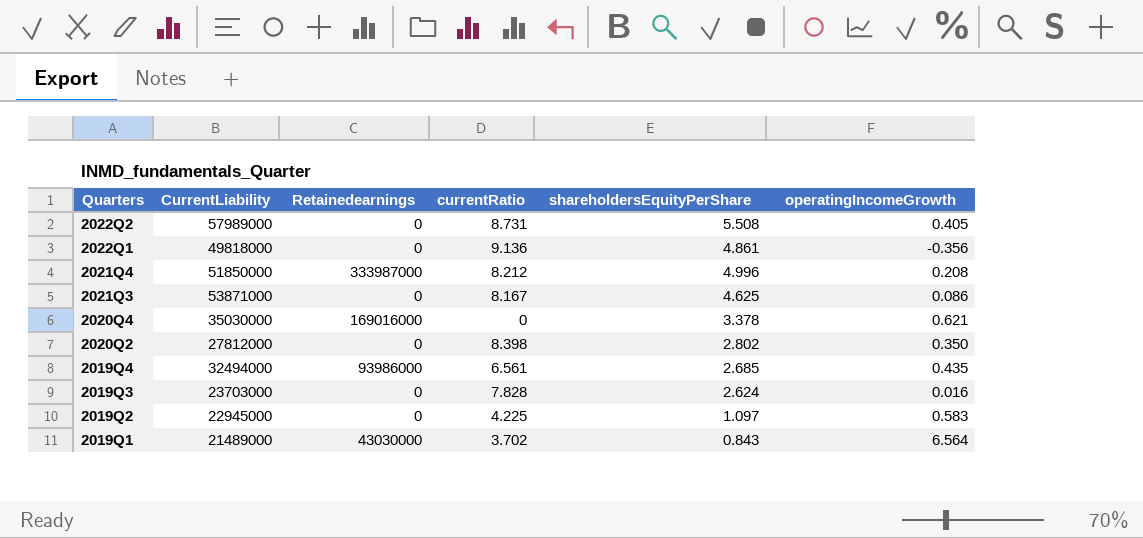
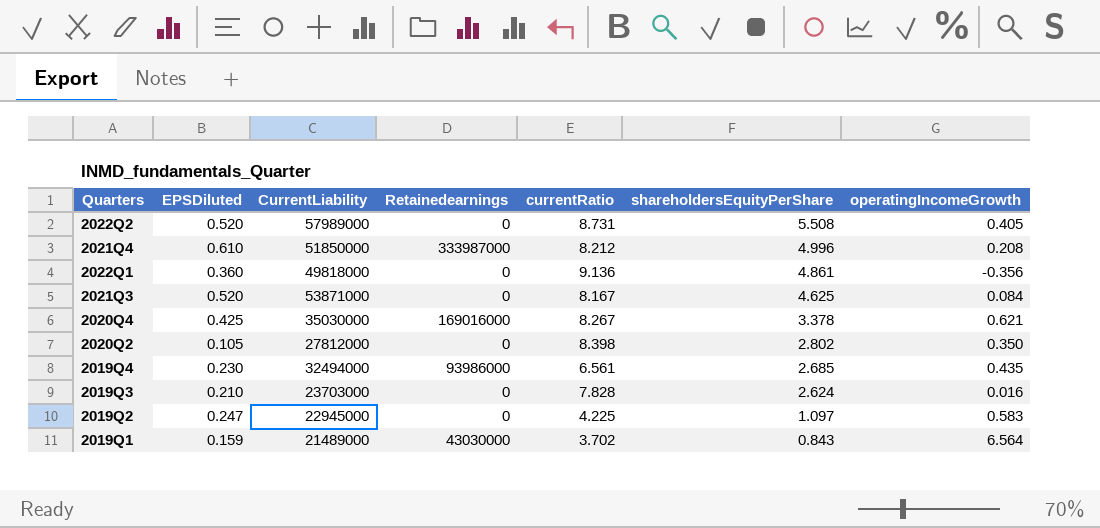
row order: Quarters descending -> shareholdersEquityPerShare descending
column EPSDiluted | position: none -> 2
2021Q3 | operatingIncomeGrowth: 0.086 -> 0.084
2020Q4 | currentRatio: 0 -> 8.267

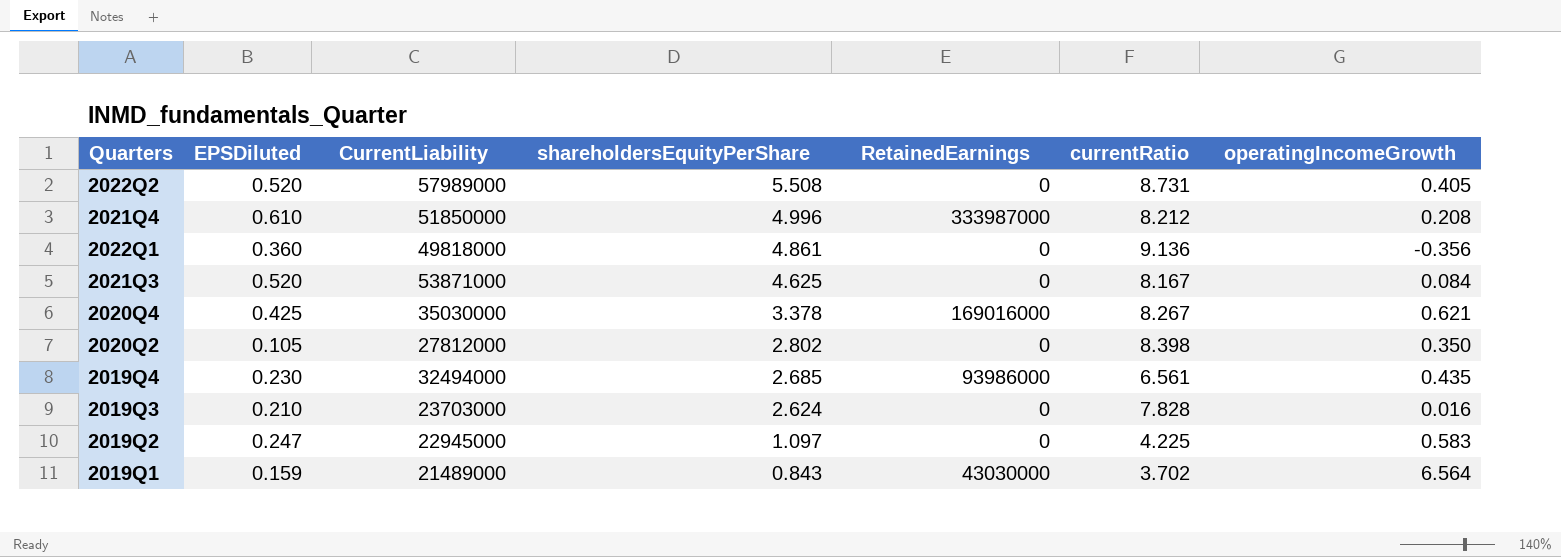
column shareholdersEquityPerShare | position: 6 -> 4
column name: Retainedearnings -> RetainedEarnings

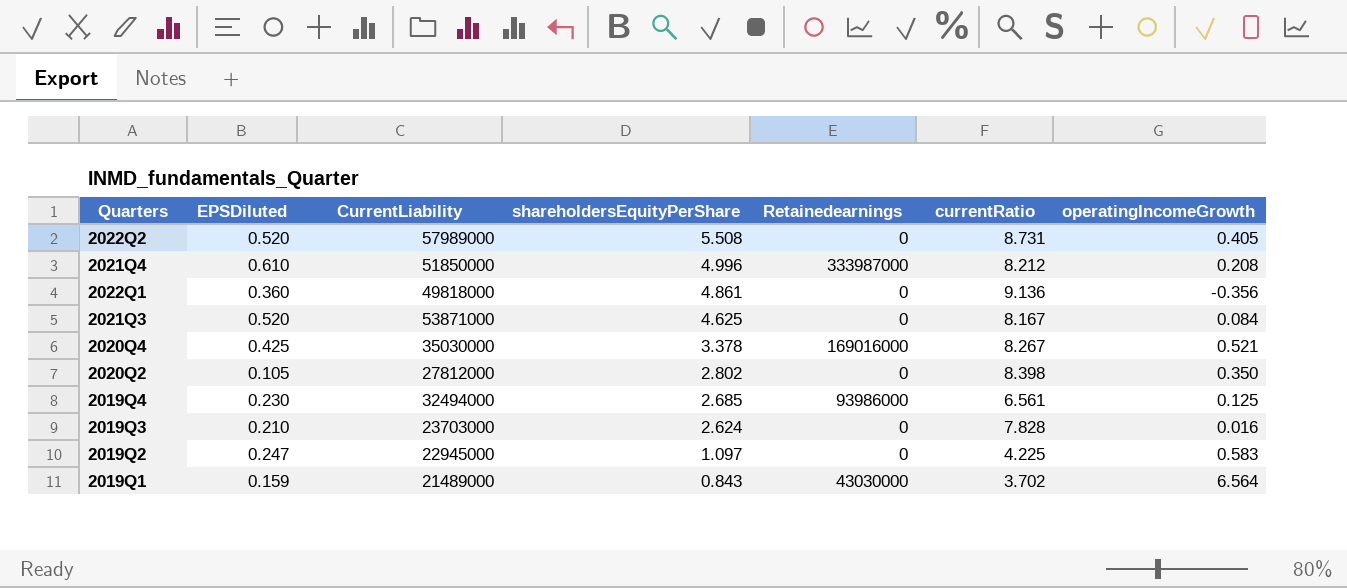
column name: RetainedEarnings -> Retainedearnings
2020Q4 | operatingIncomeGrowth: 0.621 -> 0.521
2019Q4 | operatingIncomeGrowth: 0.435 -> 0.125

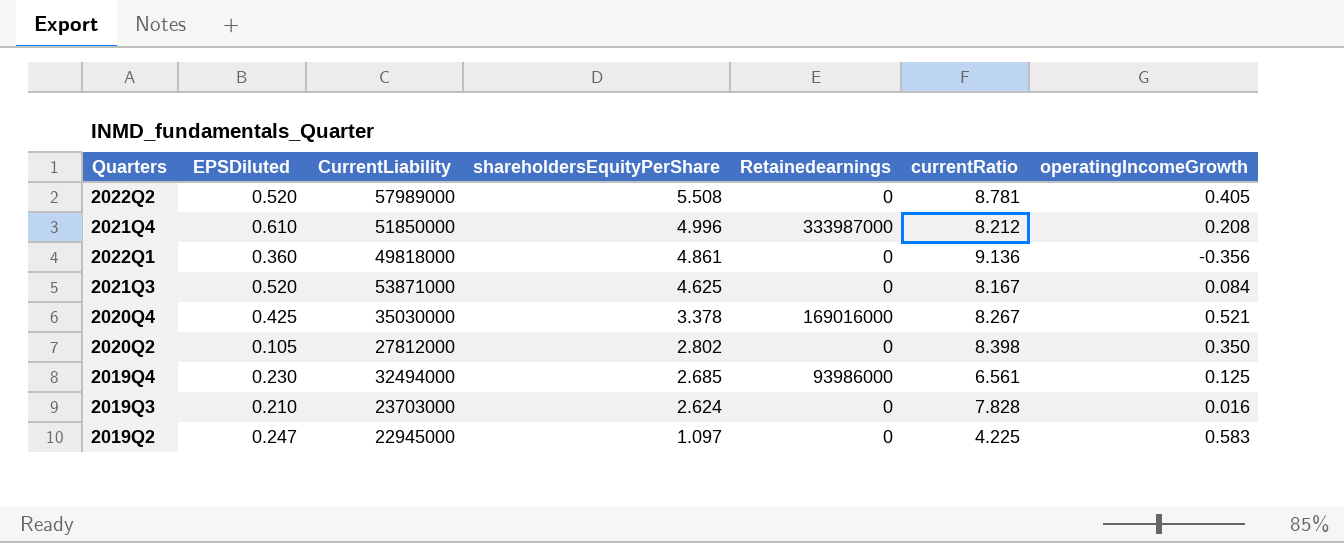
row 2019Q1: 0.159 | 21489000 | 0.843 | 43030000 | 3.702 | 6.564 -> none
2022Q2 | currentRatio: 8.731 -> 8.781

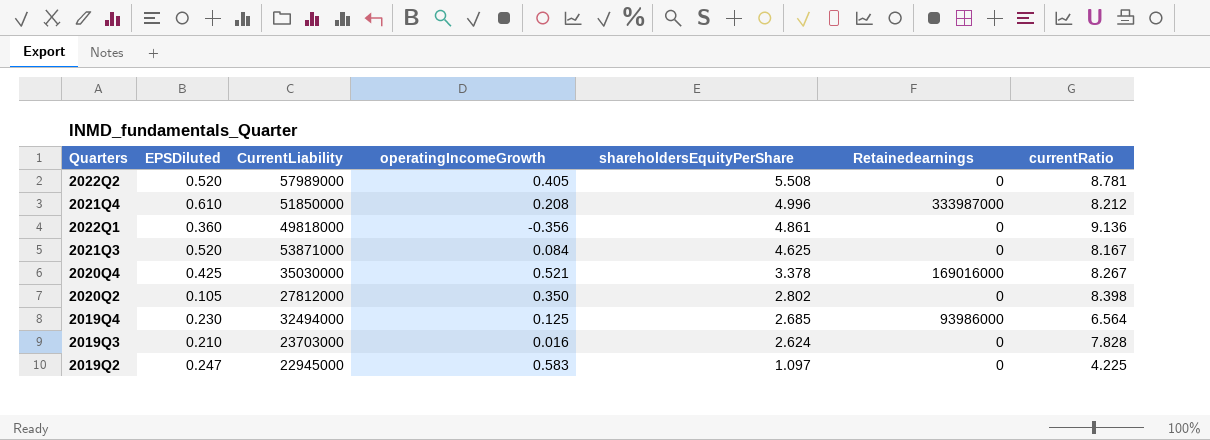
column operatingIncomeGrowth | position: 7 -> 4
2019Q4 | currentRatio: 6.561 -> 6.564

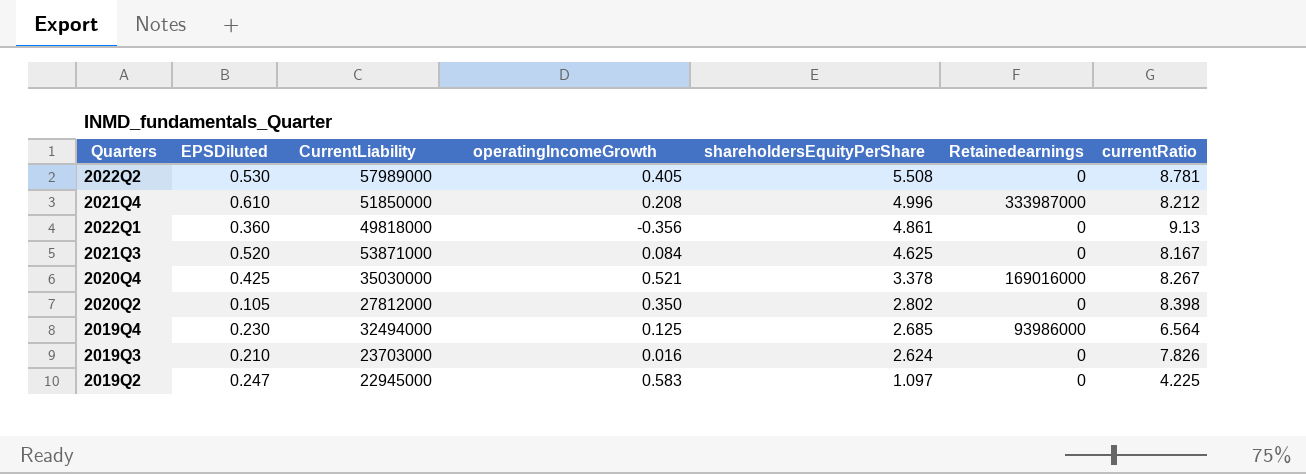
2022Q2 | EPSDiluted: 0.520 -> 0.530
2022Q1 | currentRatio: 9.136 -> 9.13
2019Q3 | currentRatio: 7.828 -> 7.826

